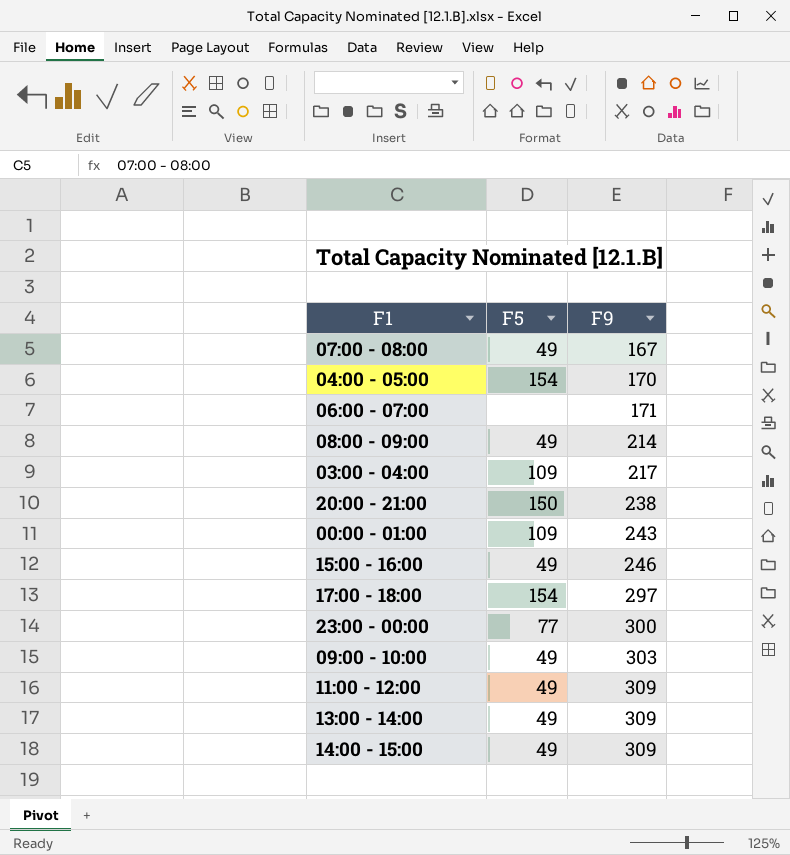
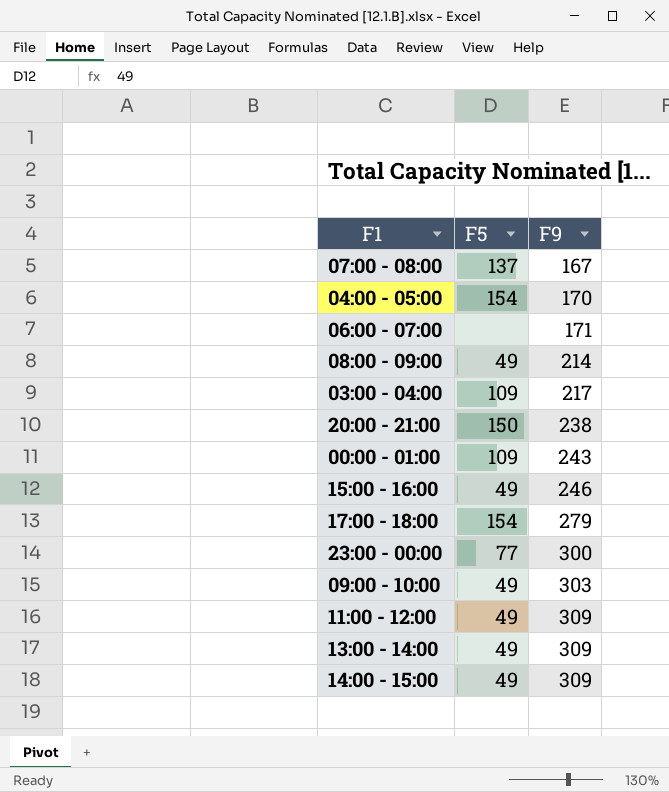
07:00 - 08:00 | F5: 49 -> 137
17:00 - 18:00 | F9: 297 -> 279

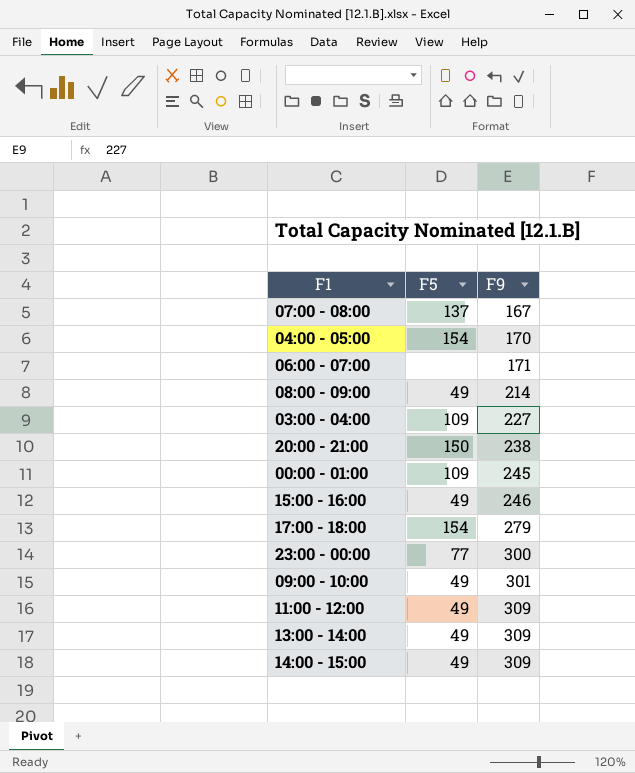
03:00 - 04:00 | F9: 217 -> 227
00:00 - 01:00 | F9: 243 -> 245
09:00 - 10:00 | F9: 303 -> 301

